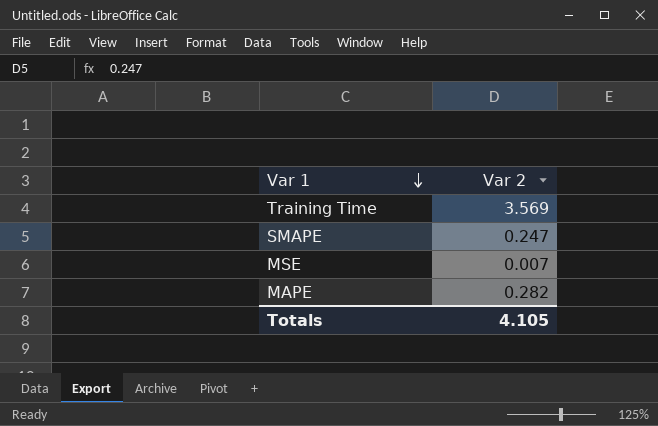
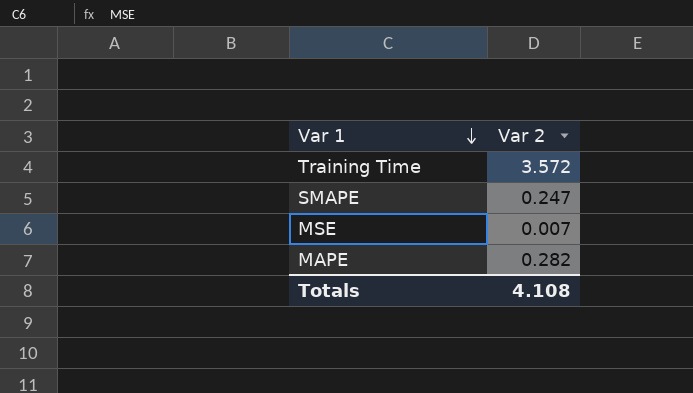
Training Time | Var 2: 3.569 -> 3.572
Totals | Var 2: 4.105 -> 4.108

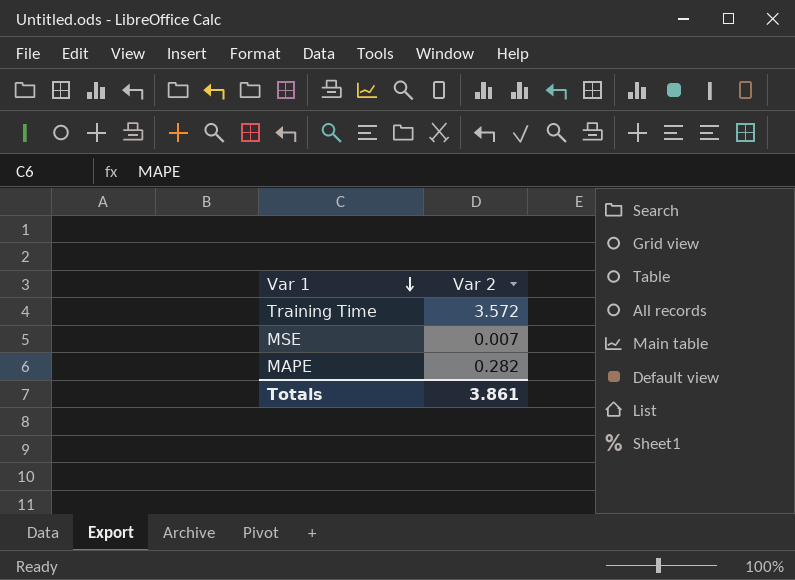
row SMAPE: 0.247 -> none
Totals | Var 2: 4.108 -> 3.861

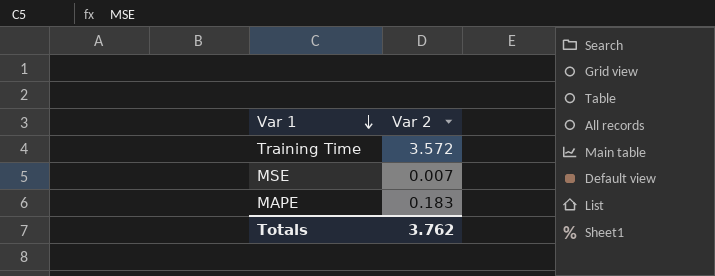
MAPE | Var 2: 0.282 -> 0.183
Totals | Var 2: 3.861 -> 3.762

